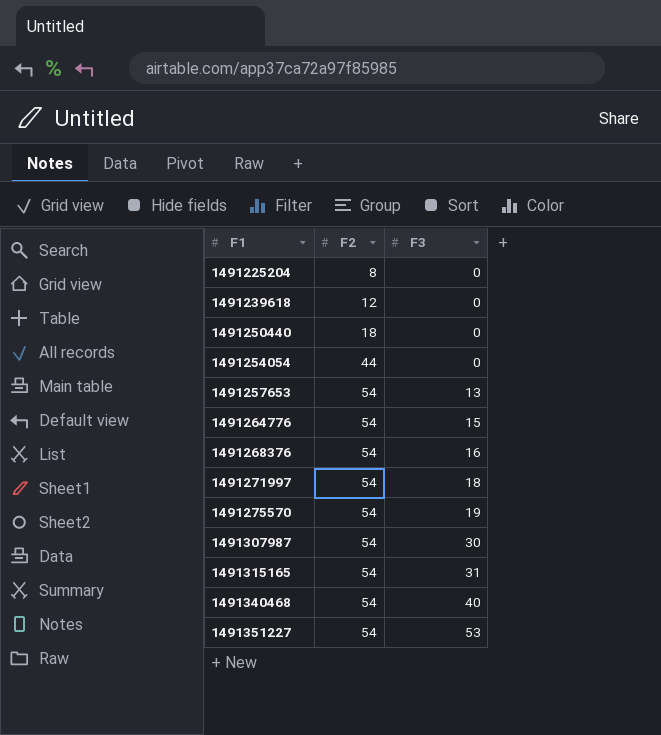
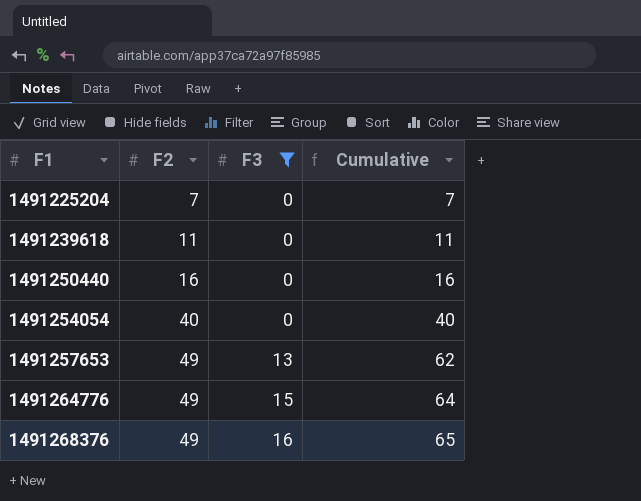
filter: none -> F3 <= 16
column Cumulative | formula: none -> [F2] + [F3]
1491225204 | F2: 8 -> 7
1491239618 | F2: 12 -> 11
1491250440 | F2: 18 -> 16
1491254054 | F2: 44 -> 40
1491257653 | F2: 54 -> 49
1491264776 | F2: 54 -> 49
1491268376 | F2: 54 -> 49

